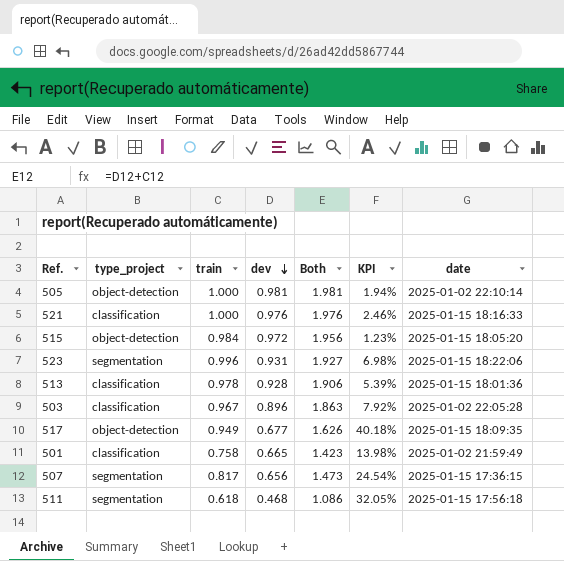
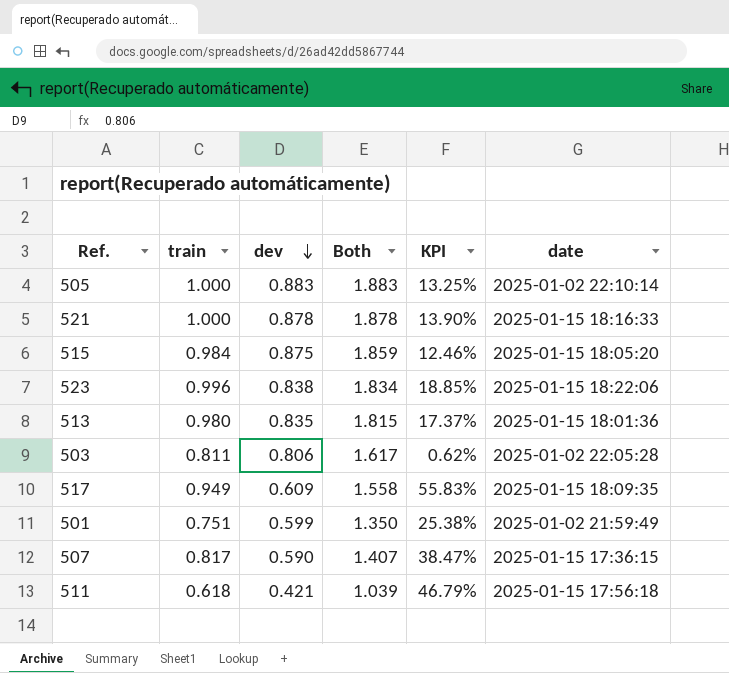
column type_project | position: 2 -> none
505 | dev: 0.981 -> 0.883
505 | Both: 1.981 -> 1.883
505 | KPI: 1.94% -> 13.25%
521 | dev: 0.976 -> 0.878
521 | Both: 1.976 -> 1.878
521 | KPI: 2.46% -> 13.90%
515 | dev: 0.972 -> 0.875
515 | Both: 1.956 -> 1.859
515 | KPI: 1.23% -> 12.46%
523 | dev: 0.931 -> 0.838
523 | Both: 1.927 -> 1.834
523 | KPI: 6.98% -> 18.85%
513 | train: 0.978 -> 0.980
513 | dev: 0.928 -> 0.835
513 | Both: 1.906 -> 1.815
513 | KPI: 5.39% -> 17.37%
503 | train: 0.967 -> 0.811
503 | dev: 0.896 -> 0.806
503 | Both: 1.863 -> 1.617
503 | KPI: 7.92% -> 0.62%
517 | dev: 0.677 -> 0.609
517 | Both: 1.626 -> 1.558
517 | KPI: 40.18% -> 55.83%
501 | train: 0.758 -> 0.751
501 | dev: 0.665 -> 0.599
501 | Both: 1.423 -> 1.350
501 | KPI: 13.98% -> 25.38%
507 | dev: 0.656 -> 0.590
507 | Both: 1.473 -> 1.407
507 | KPI: 24.54% -> 38.47%
511 | dev: 0.468 -> 0.421
511 | Both: 1.086 -> 1.039
511 | KPI: 32.05% -> 46.79%

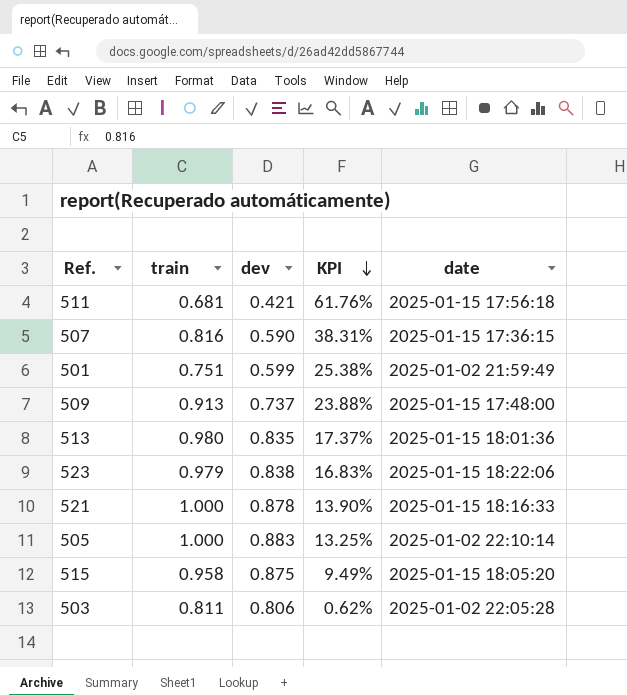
row order: dev descending -> KPI descending
column Both | formula: [train] + [dev] -> none
row 517: 0.949 | 0.609 | 1.558 | 55.83% | 2025-01-15 18:09:35 -> none
511 | train: 0.618 -> 0.681
511 | KPI: 46.79% -> 61.76%
507 | train: 0.817 -> 0.816
507 | KPI: 38.47% -> 38.31%
row 509: none -> 0.913 | 0.737 | 23.88% | 2025-01-15 17:48:00
523 | train: 0.996 -> 0.979
523 | KPI: 18.85% -> 16.83%
515 | train: 0.984 -> 0.958
515 | KPI: 12.46% -> 9.49%

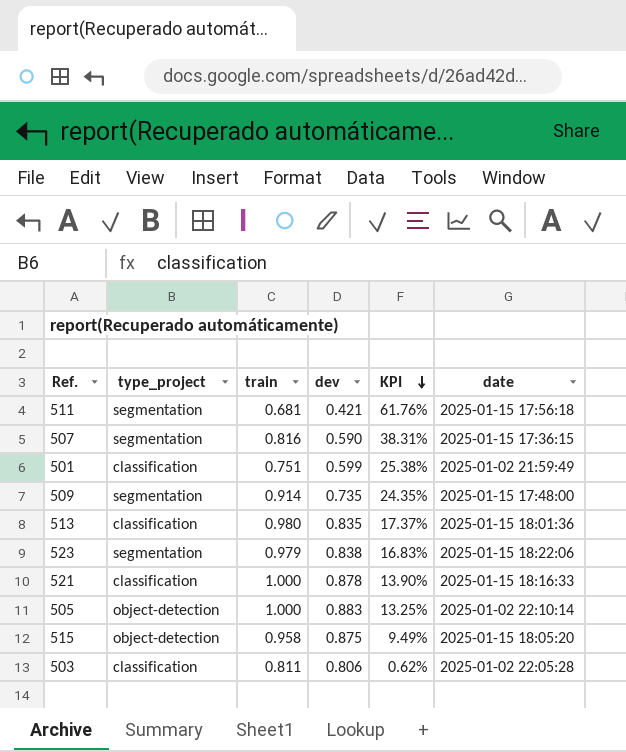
column type_project | position: none -> 2
509 | train: 0.913 -> 0.914
509 | dev: 0.737 -> 0.735
509 | KPI: 23.88% -> 24.35%

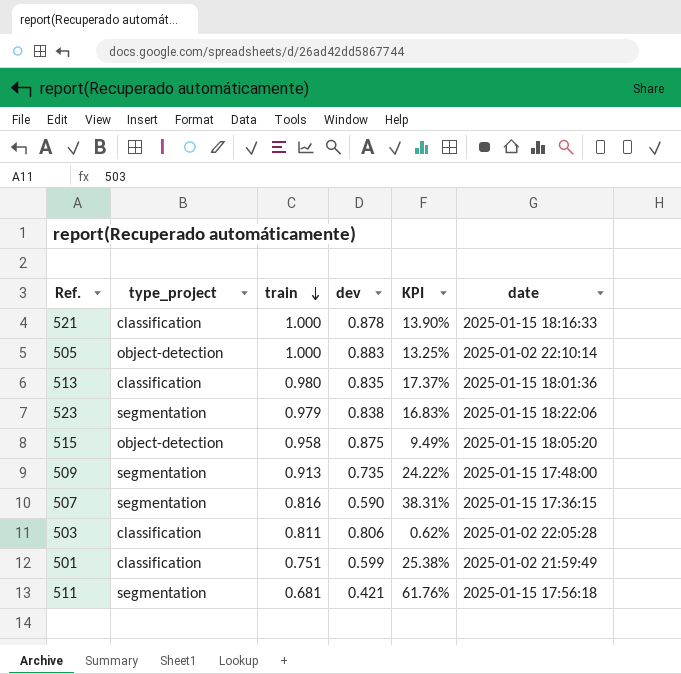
row order: KPI descending -> train descending
509 | train: 0.914 -> 0.913
509 | KPI: 24.35% -> 24.22%

